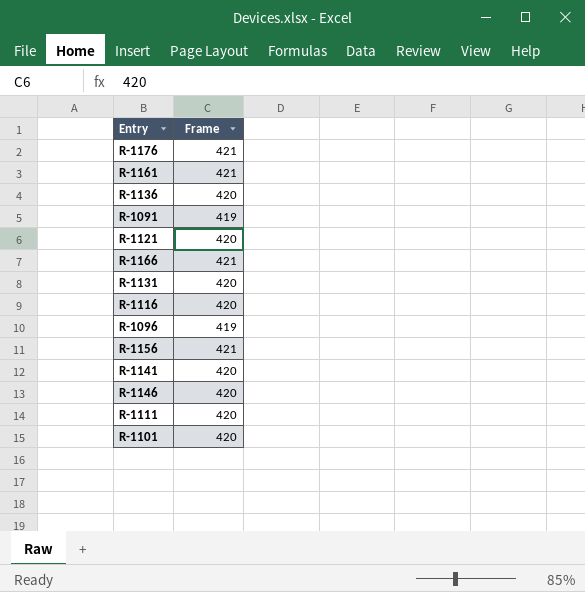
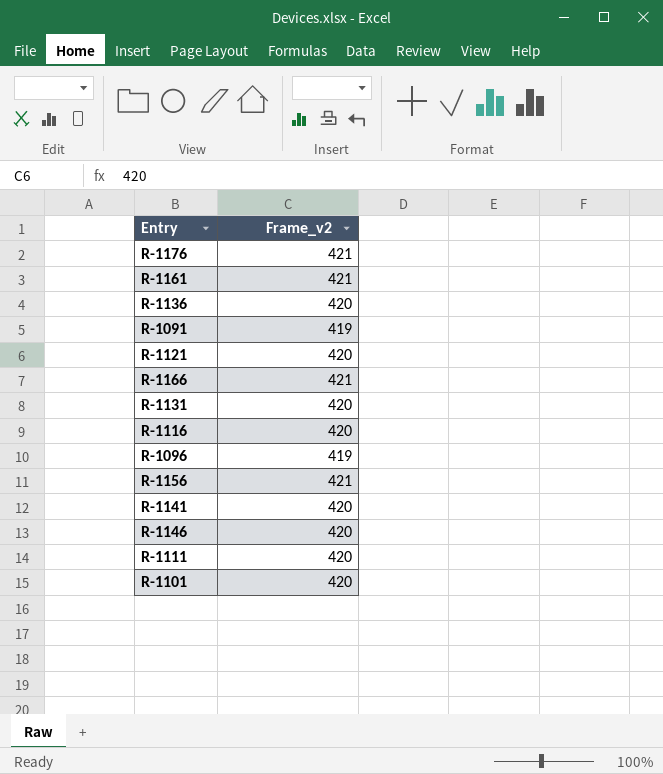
column name: Frame -> Frame_v2

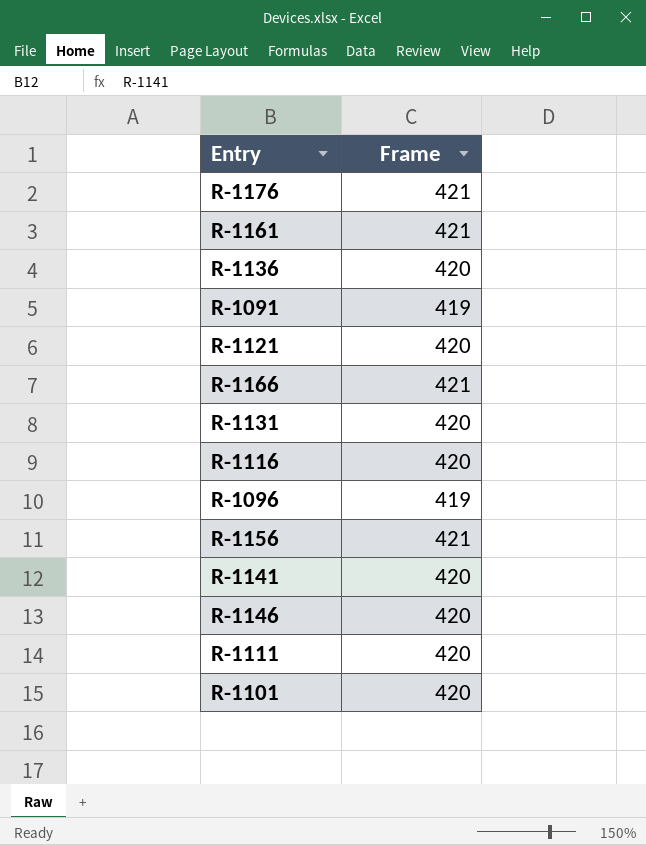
column name: Frame_v2 -> Frame

